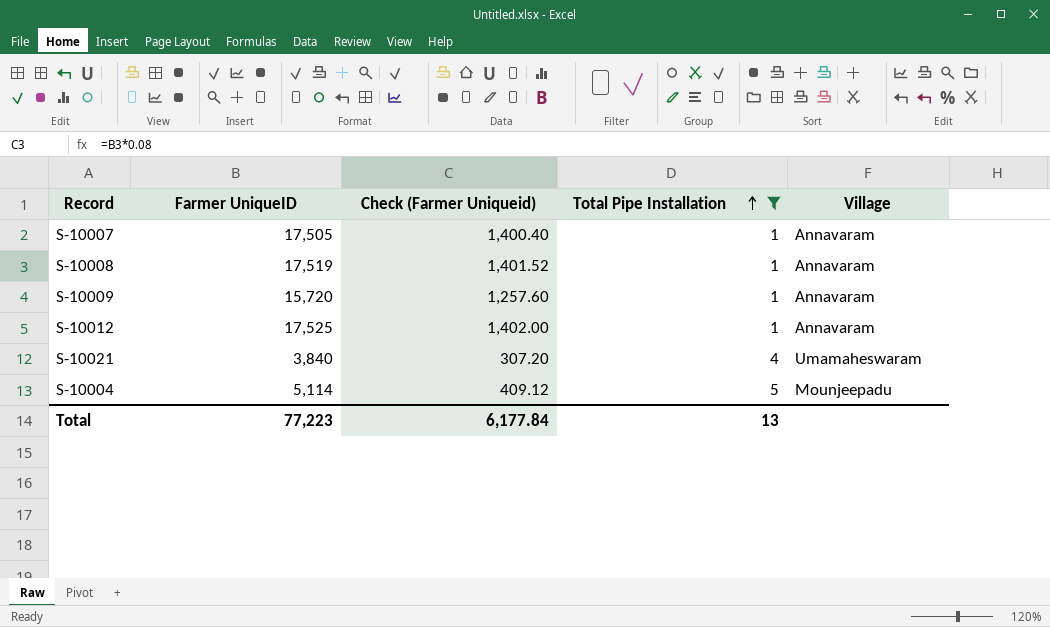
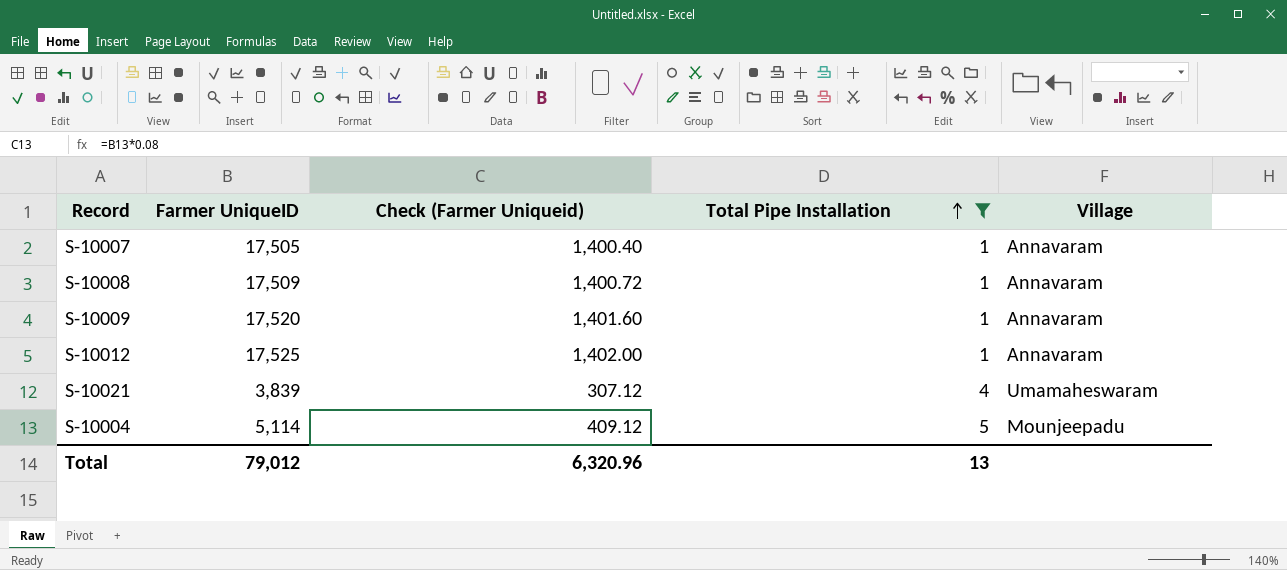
S-10008 | Farmer UniqueID: 17,519 -> 17,509
S-10008 | Check (Farmer Uniqueid): 1,401.52 -> 1,400.72
S-10009 | Farmer UniqueID: 15,720 -> 17,520
S-10009 | Check (Farmer Uniqueid): 1,257.60 -> 1,401.60
S-10021 | Farmer UniqueID: 3,840 -> 3,839
S-10021 | Check (Farmer Uniqueid): 307.20 -> 307.12
Total | Farmer UniqueID: 77,223 -> 79,012
Total | Check (Farmer Uniqueid): 6,177.84 -> 6,320.96

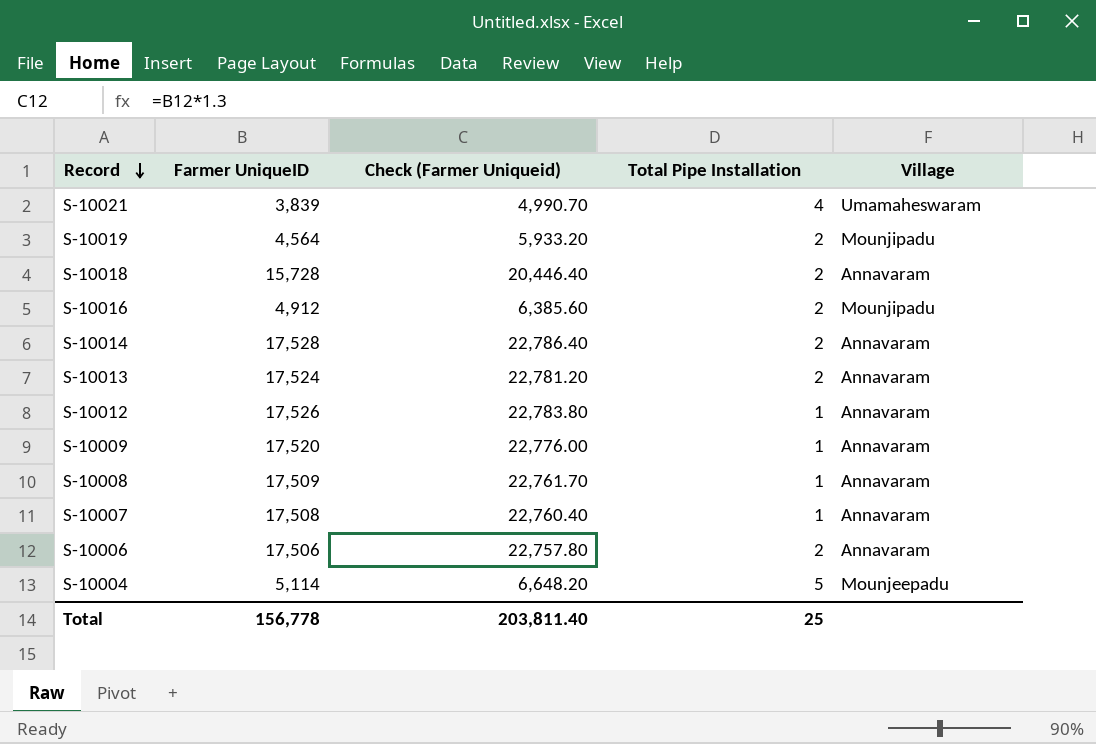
filter: Total Pipe Installation != 2 -> none
row order: Total Pipe Installation ascending -> Record descending
column Check (Farmer Uniqueid) | formula: [Farmer UniqueID] * 0.08 -> [Farmer UniqueID] * 1.3
S-10012 | Farmer UniqueID: 17,525 -> 17,526
S-10007 | Farmer UniqueID: 17,505 -> 17,508
Total | Farmer UniqueID: 79,012 -> 156,778
Total | Check (Farmer Uniqueid): 6,320.96 -> 203,811.40
Total | Total Pipe Installation: 13 -> 25

